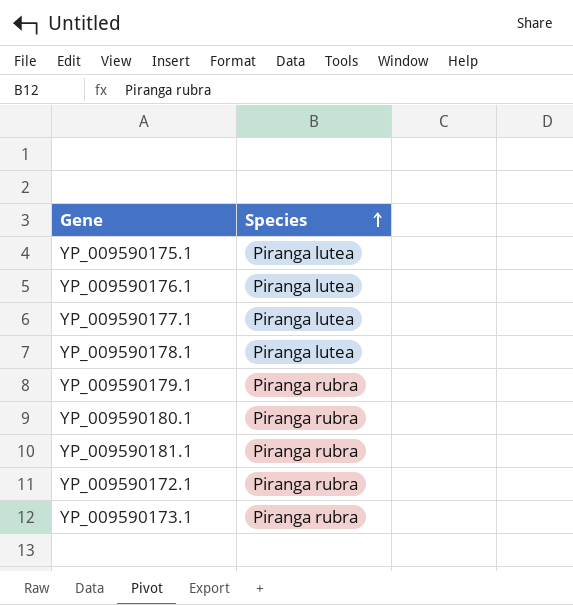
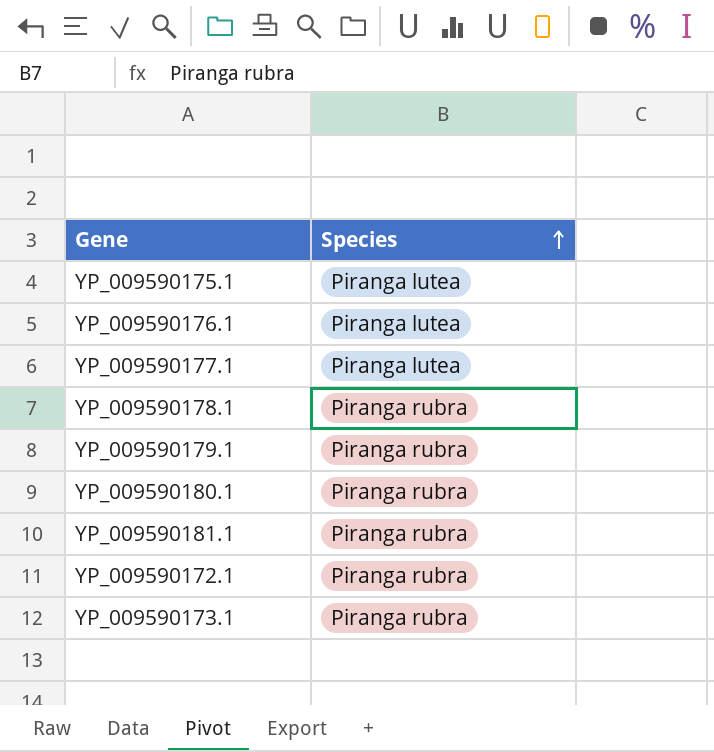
YP_009590178.1 | Species: Piranga lutea -> Piranga rubra

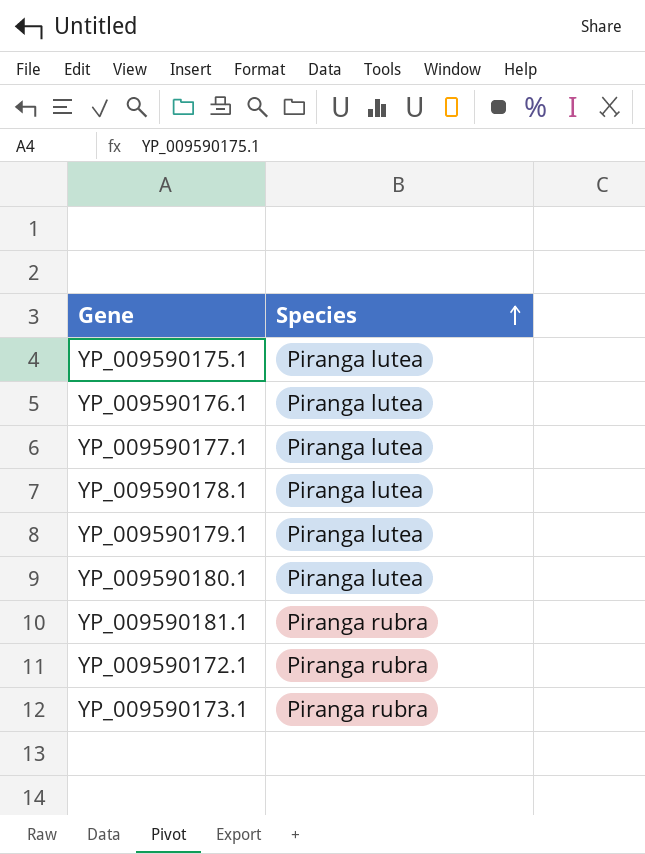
YP_009590178.1 | Species: Piranga rubra -> Piranga lutea
YP_009590179.1 | Species: Piranga rubra -> Piranga lutea
YP_009590180.1 | Species: Piranga rubra -> Piranga lutea

